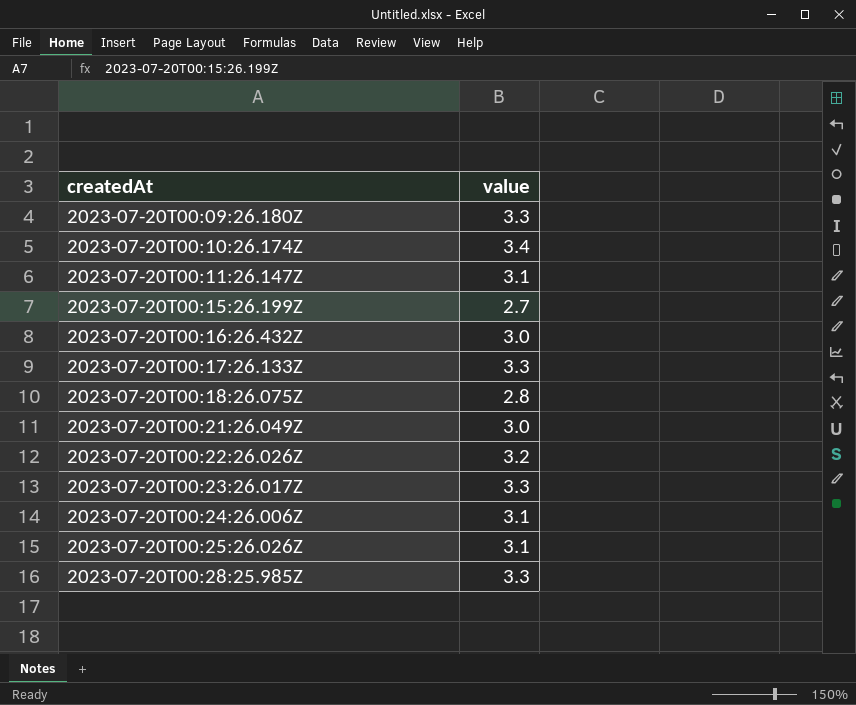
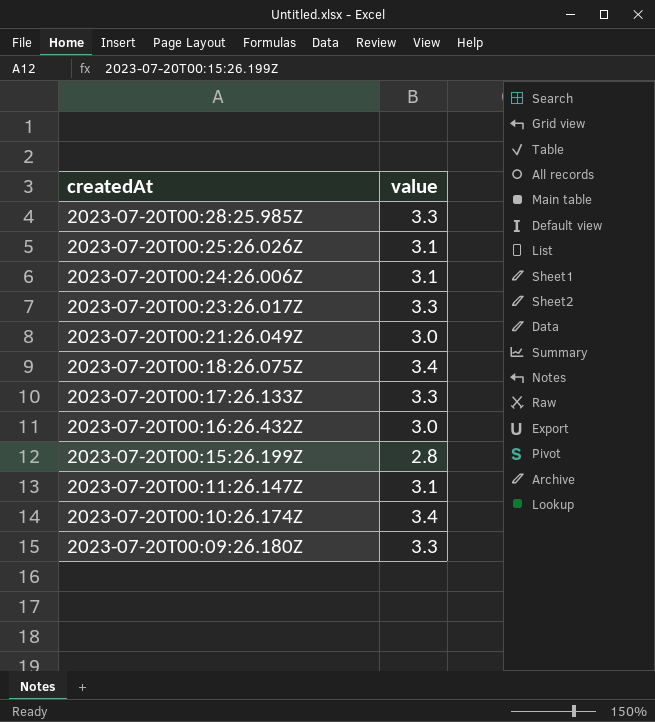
row order: createdAt ascending -> createdAt descending
row 2023-07-20T00:22:26.026Z: 3.2 -> none
2023-07-20T00:18:26.075Z | value: 2.8 -> 3.4
2023-07-20T00:15:26.199Z | value: 2.7 -> 2.8

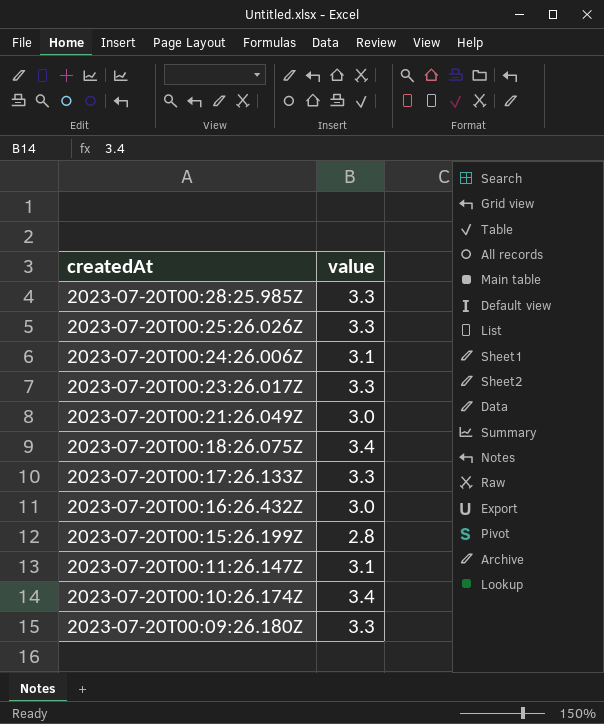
2023-07-20T00:25:26.026Z | value: 3.1 -> 3.3

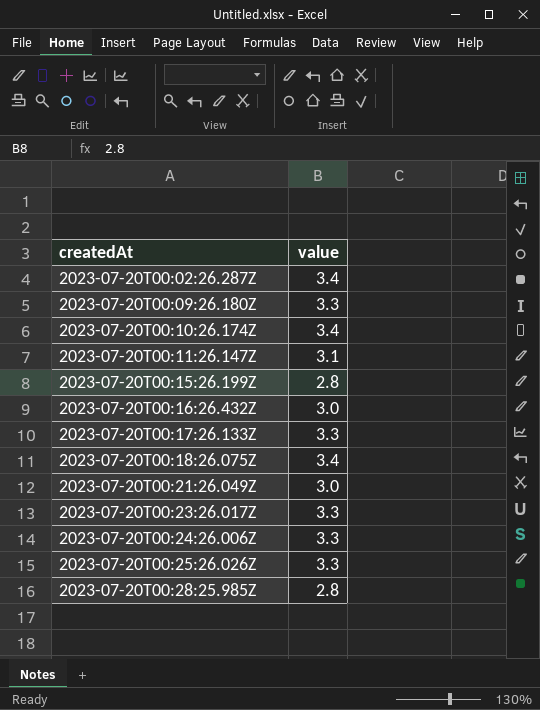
row order: createdAt descending -> createdAt ascending
row 2023-07-20T00:02:26.287Z: none -> 3.4
2023-07-20T00:24:26.006Z | value: 3.1 -> 3.3
2023-07-20T00:28:25.985Z | value: 3.3 -> 2.8

